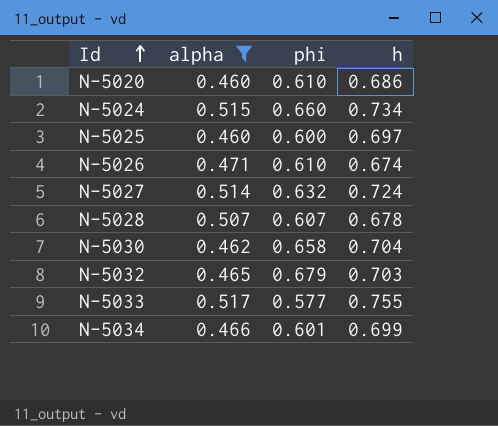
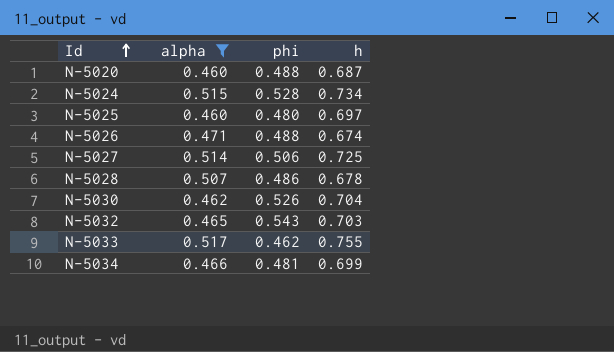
N-5020 | phi: 0.610 -> 0.488
N-5020 | h: 0.686 -> 0.687
N-5024 | phi: 0.660 -> 0.528
N-5025 | phi: 0.600 -> 0.480
N-5026 | phi: 0.610 -> 0.488
N-5027 | phi: 0.632 -> 0.506
N-5027 | h: 0.724 -> 0.725
N-5028 | phi: 0.607 -> 0.486
N-5030 | phi: 0.658 -> 0.526
N-5032 | phi: 0.679 -> 0.543
N-5033 | phi: 0.577 -> 0.462
N-5034 | phi: 0.601 -> 0.481

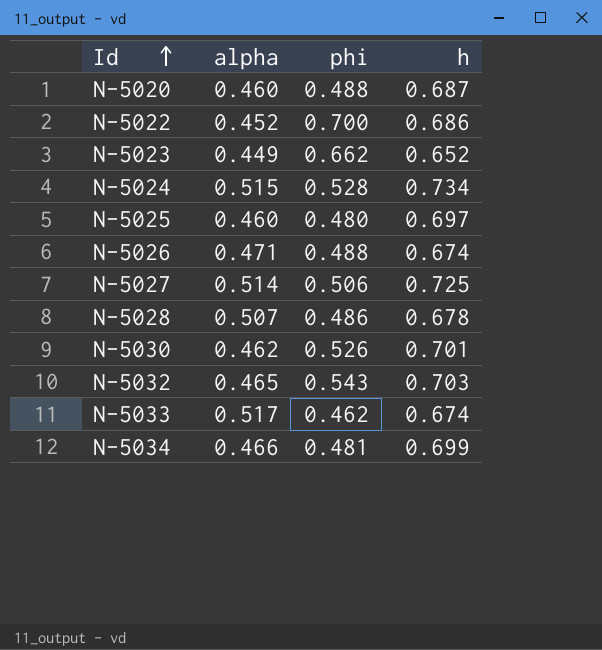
filter: alpha >= 0.460 -> none
N-5030 | h: 0.704 -> 0.701
N-5033 | h: 0.755 -> 0.674

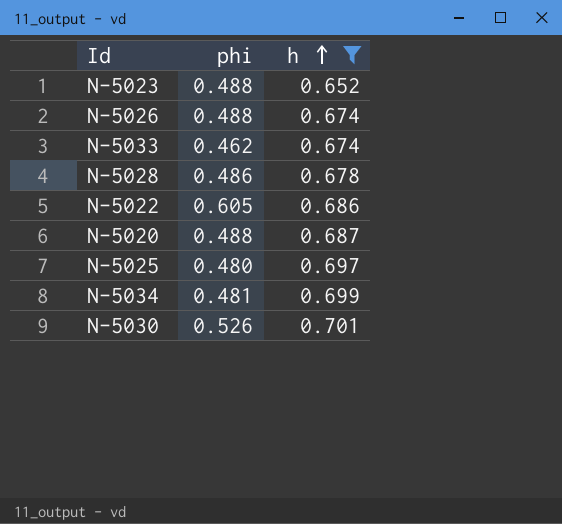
filter: none -> h <= 0.701
row order: Id ascending -> h ascending
column alpha | position: 2 -> none
N-5023 | phi: 0.662 -> 0.488
N-5022 | phi: 0.700 -> 0.605

